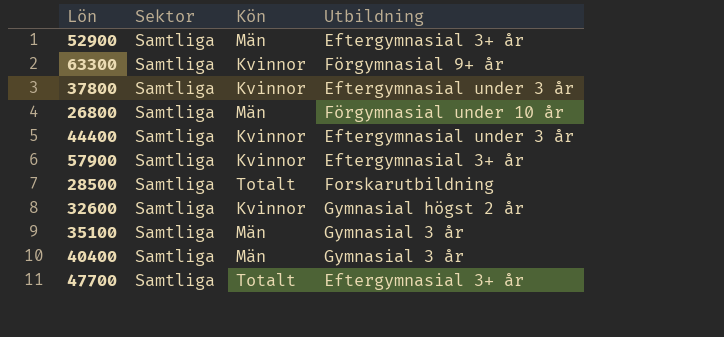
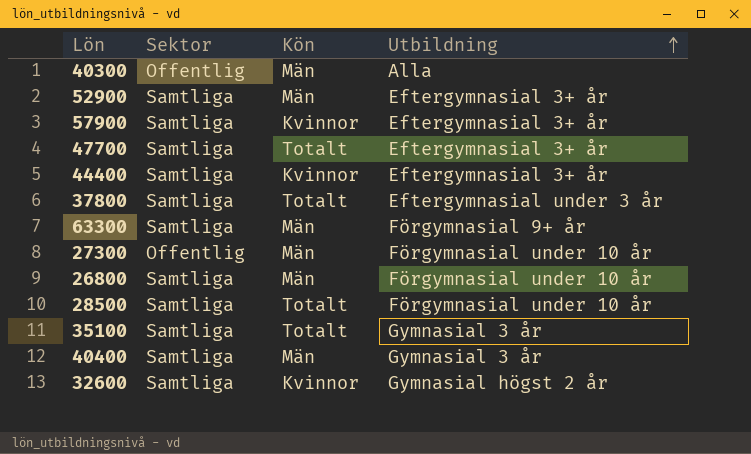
row order: none -> Utbildning ascending
row 40300: none -> Offentlig | Män | Alla
44400 | Utbildning: Eftergymnasial under 3 år -> Eftergymnasial 3+ år
37800 | Kön: Kvinnor -> Totalt
63300 | Kön: Kvinnor -> Män
row 27300: none -> Offentlig | Män | Förgymnasial under 10 år
28500 | Utbildning: Forskarutbildning -> Förgymnasial under 10 år
35100 | Kön: Män -> Totalt

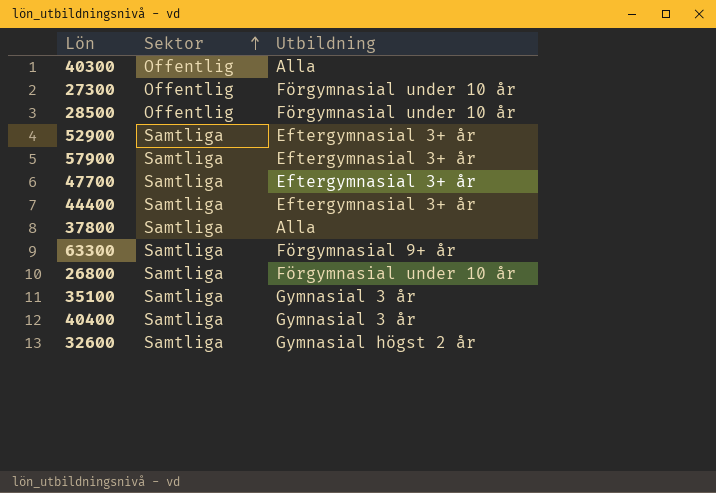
row order: Utbildning ascending -> Sektor ascending
column Kön | position: 3 -> none
28500 | Sektor: Samtliga -> Offentlig
37800 | Utbildning: Eftergymnasial under 3 år -> Alla

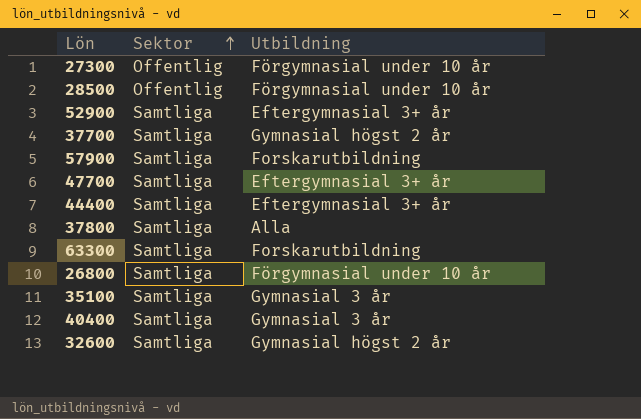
row 40300: Offentlig | Alla -> none
row 37700: none -> Samtliga | Gymnasial högst 2 år
57900 | Utbildning: Eftergymnasial 3+ år -> Forskarutbildning
63300 | Utbildning: Förgymnasial 9+ år -> Forskarutbildning

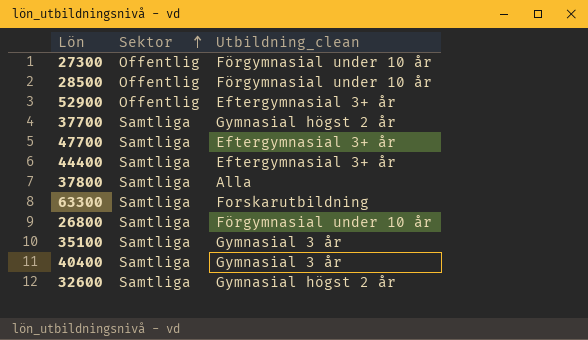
column name: Utbildning -> Utbildning_clean
row 57900: Samtliga | Forskarutbildning -> none
52900 | Sektor: Samtliga -> Offentlig

